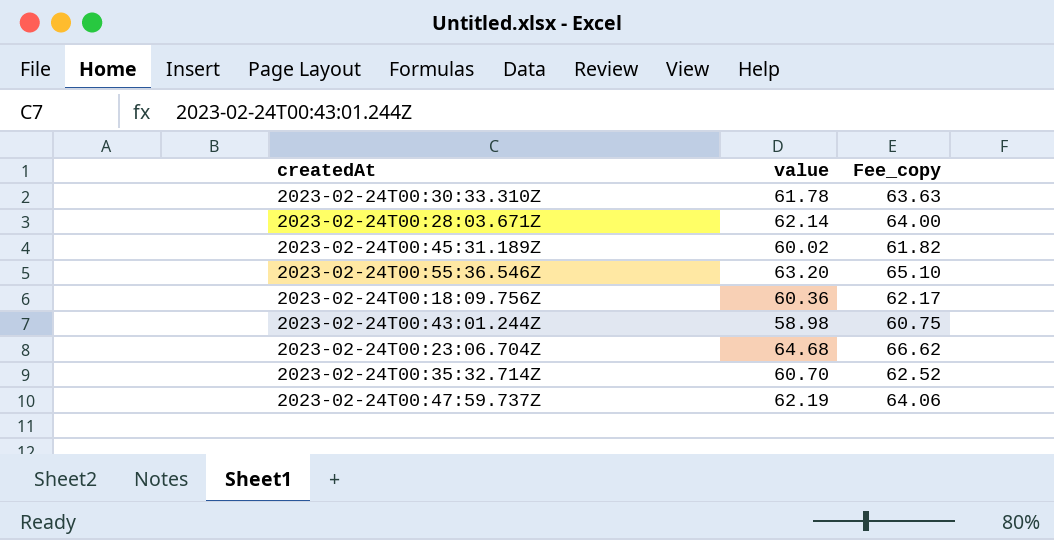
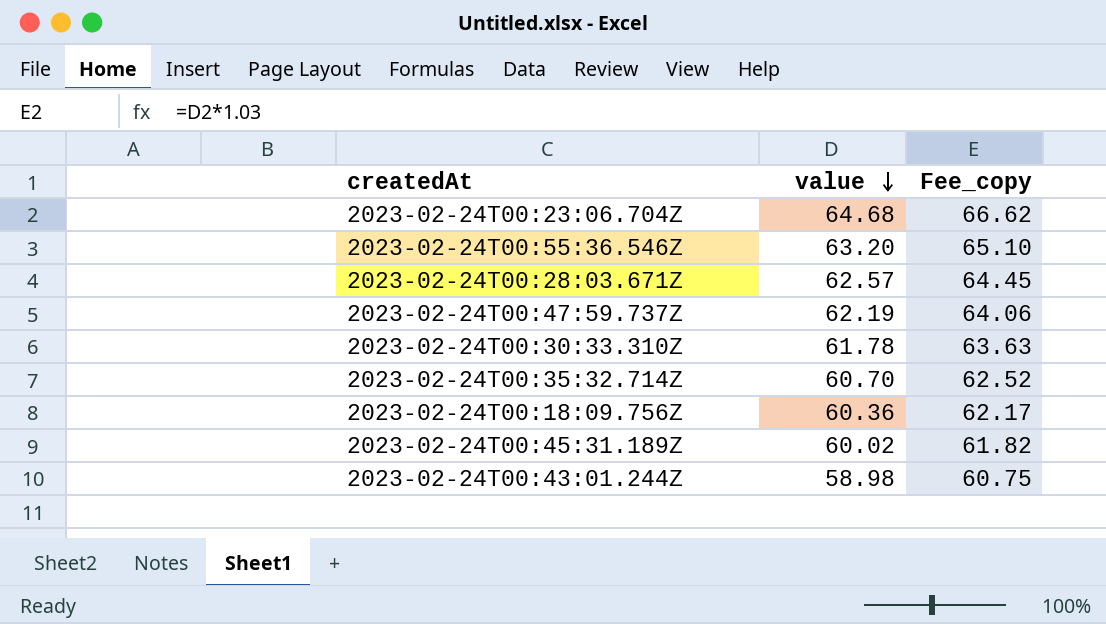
row order: none -> value descending
2023-02-24T00:28:03.671Z | value: 62.14 -> 62.57
2023-02-24T00:28:03.671Z | Fee_copy: 64.00 -> 64.45

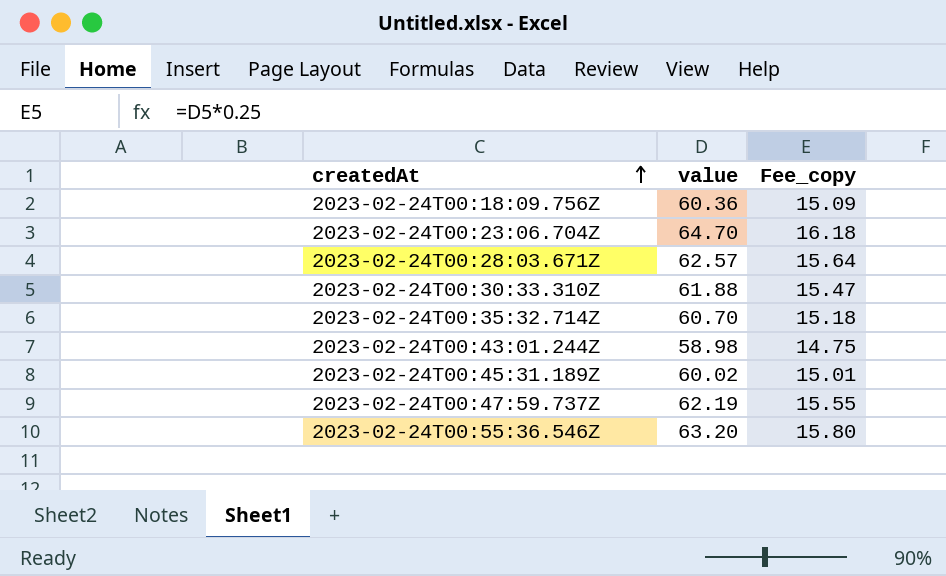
row order: value descending -> createdAt ascending
column Fee_copy | formula: [value] * 1.03 -> [value] * 0.25
2023-02-24T00:23:06.704Z | value: 64.68 -> 64.70
2023-02-24T00:30:33.310Z | value: 61.78 -> 61.88

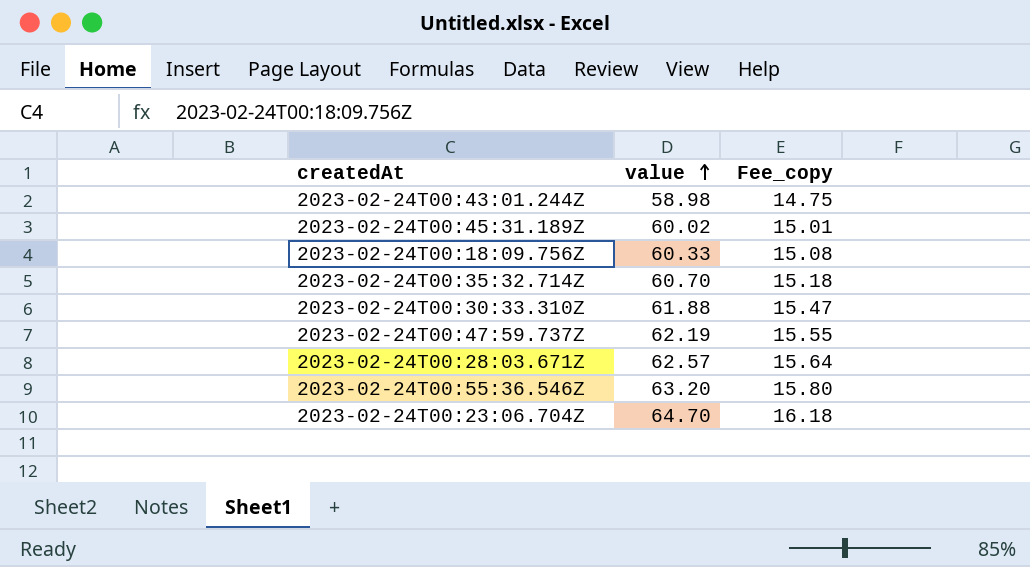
row order: createdAt ascending -> value ascending
2023-02-24T00:18:09.756Z | value: 60.36 -> 60.33
2023-02-24T00:18:09.756Z | Fee_copy: 15.09 -> 15.08

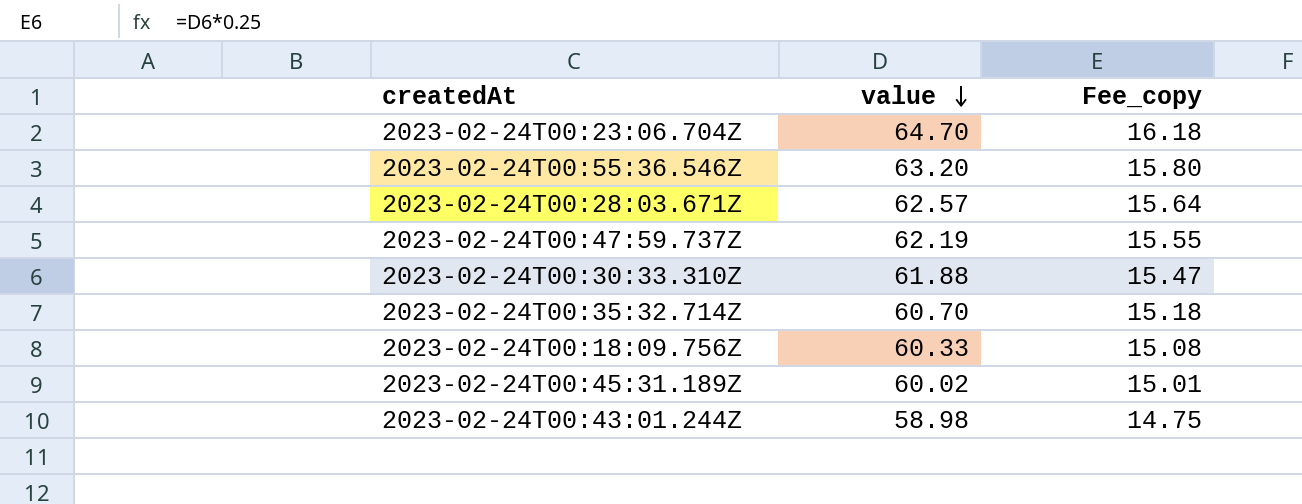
row order: value ascending -> value descending

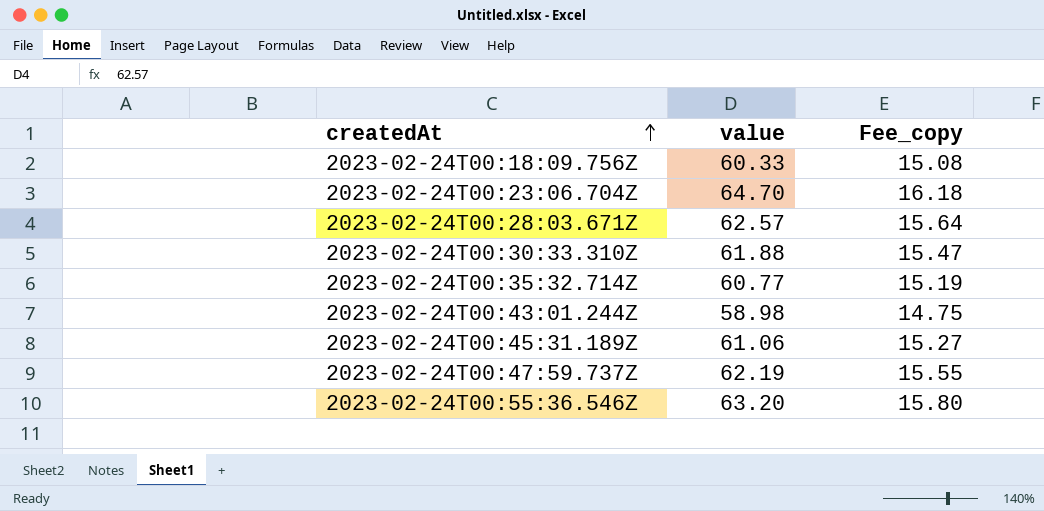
row order: value descending -> createdAt ascending
2023-02-24T00:35:32.714Z | value: 60.70 -> 60.77
2023-02-24T00:35:32.714Z | Fee_copy: 15.18 -> 15.19
2023-02-24T00:45:31.189Z | value: 60.02 -> 61.06
2023-02-24T00:45:31.189Z | Fee_copy: 15.01 -> 15.27

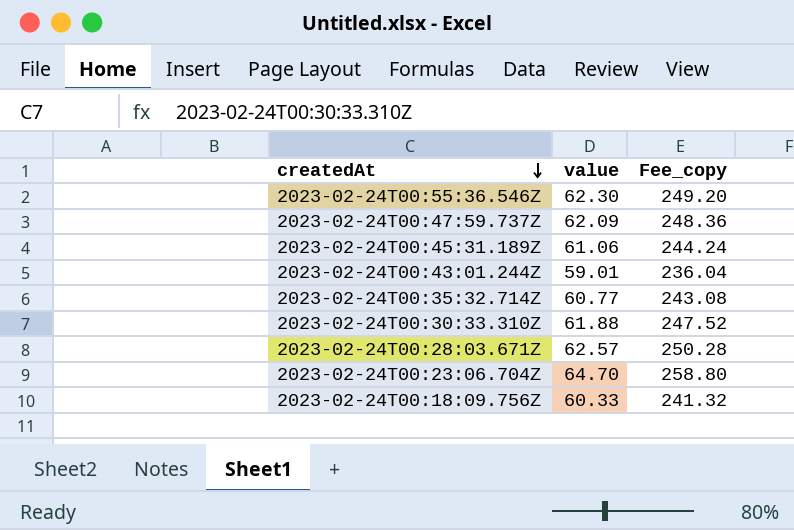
row order: createdAt ascending -> createdAt descending
column Fee_copy | formula: [value] * 0.25 -> [value] * 4
2023-02-24T00:55:36.546Z | value: 63.20 -> 62.30
2023-02-24T00:47:59.737Z | value: 62.19 -> 62.09
2023-02-24T00:43:01.244Z | value: 58.98 -> 59.01

